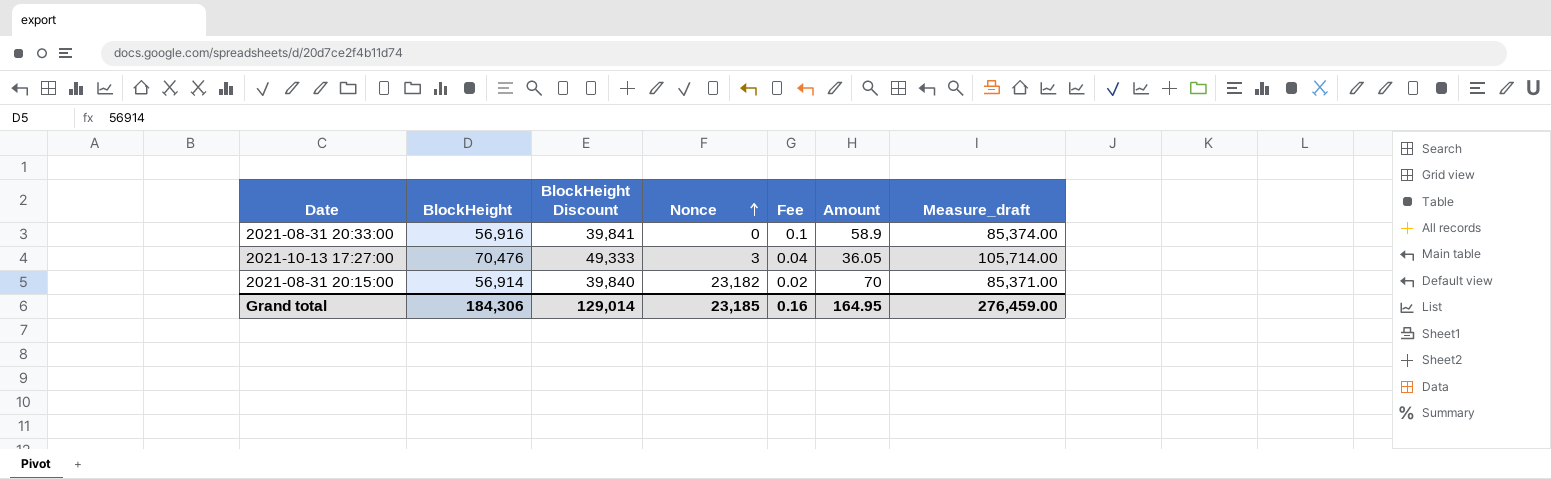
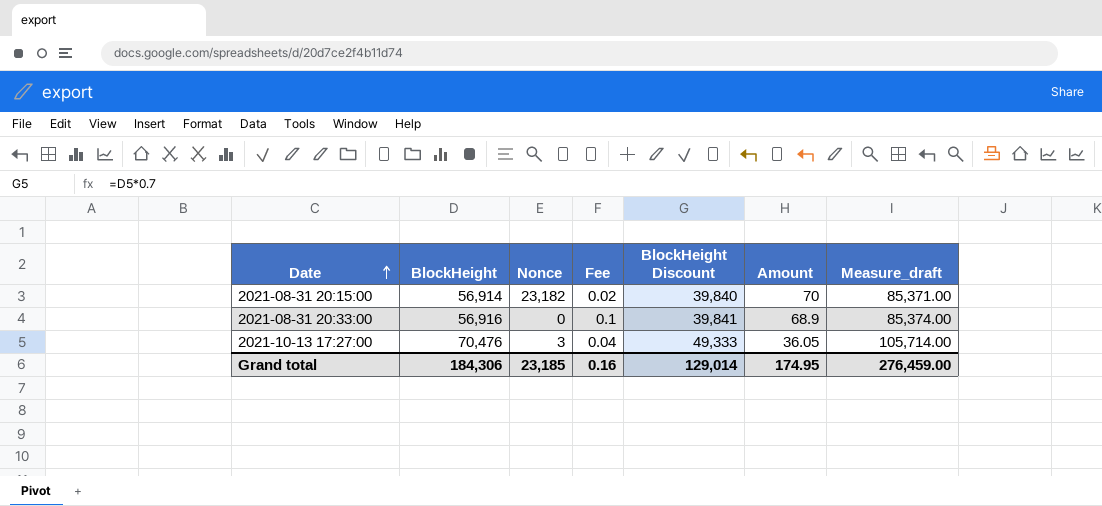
row order: Nonce ascending -> Date ascending
column BlockHeight Discount | position: 3 -> 5
2021-08-31 20:33:00 | Amount: 58.9 -> 68.9
Grand total | Amount: 164.95 -> 174.95

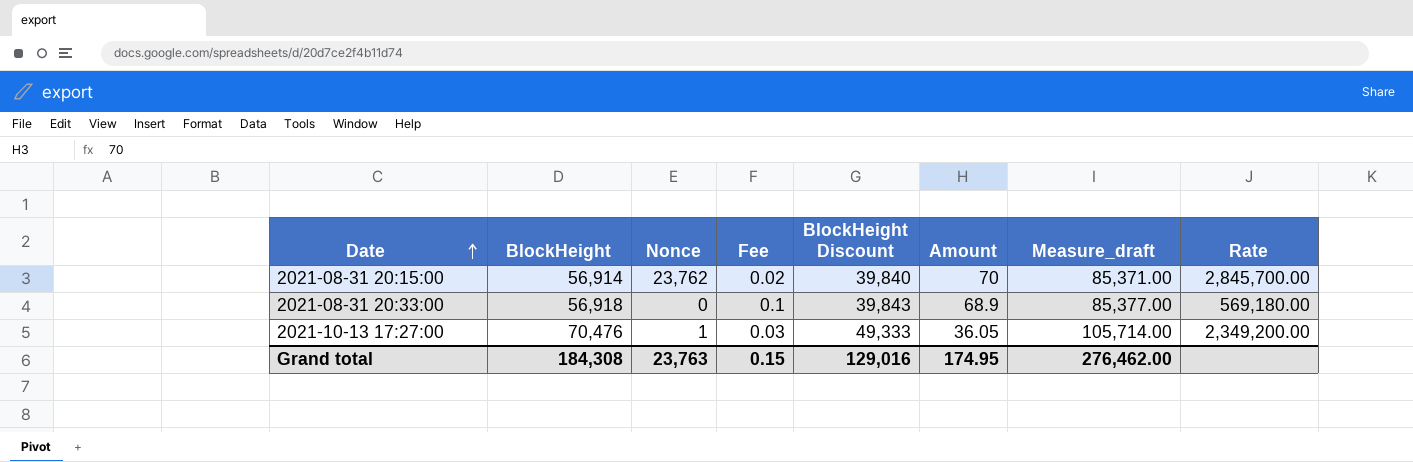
column Rate | formula: none -> [BlockHeight] / [Fee]
2021-08-31 20:15:00 | Nonce: 23,182 -> 23,762
2021-08-31 20:33:00 | BlockHeight: 56,916 -> 56,918
2021-08-31 20:33:00 | BlockHeight Discount: 39,841 -> 39,843
2021-08-31 20:33:00 | Measure_draft: 85,374.00 -> 85,377.00
2021-10-13 17:27:00 | Nonce: 3 -> 1
2021-10-13 17:27:00 | Fee: 0.04 -> 0.03
Grand total | BlockHeight: 184,306 -> 184,308
Grand total | Nonce: 23,185 -> 23,763
Grand total | Fee: 0.16 -> 0.15
Grand total | BlockHeight Discount: 129,014 -> 129,016
Grand total | Measure_draft: 276,459.00 -> 276,462.00

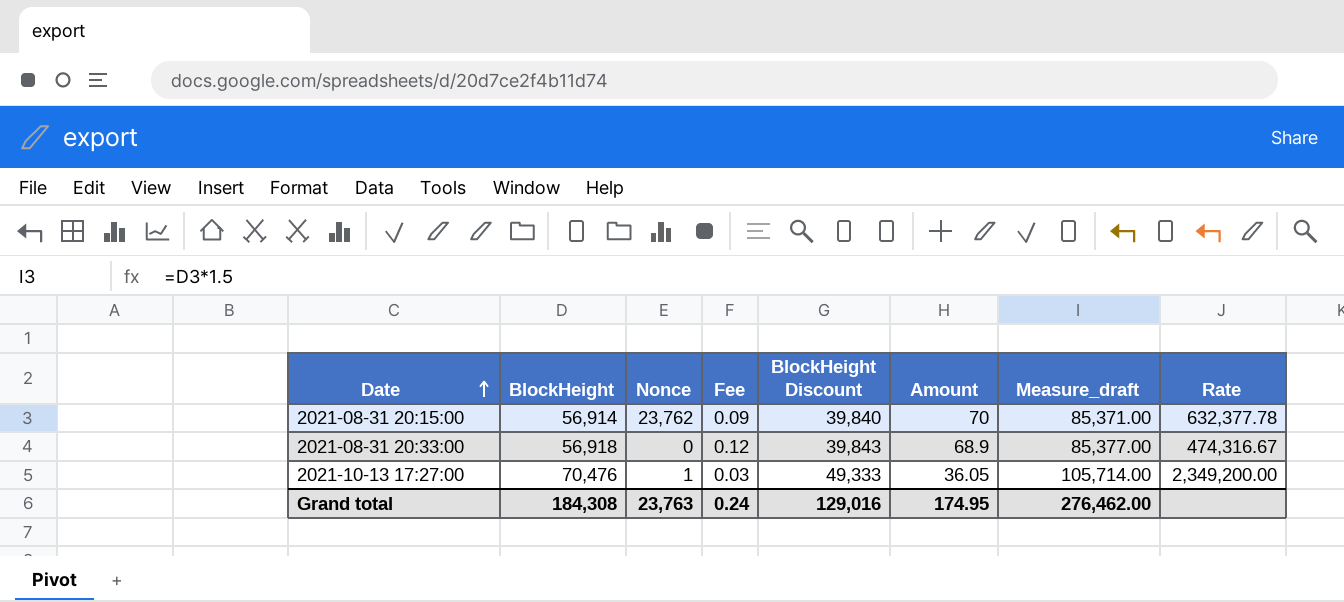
2021-08-31 20:15:00 | Fee: 0.02 -> 0.09
2021-08-31 20:15:00 | Rate: 2,845,700.00 -> 632,377.78
2021-08-31 20:33:00 | Fee: 0.1 -> 0.12
2021-08-31 20:33:00 | Rate: 569,180.00 -> 474,316.67
Grand total | Fee: 0.15 -> 0.24

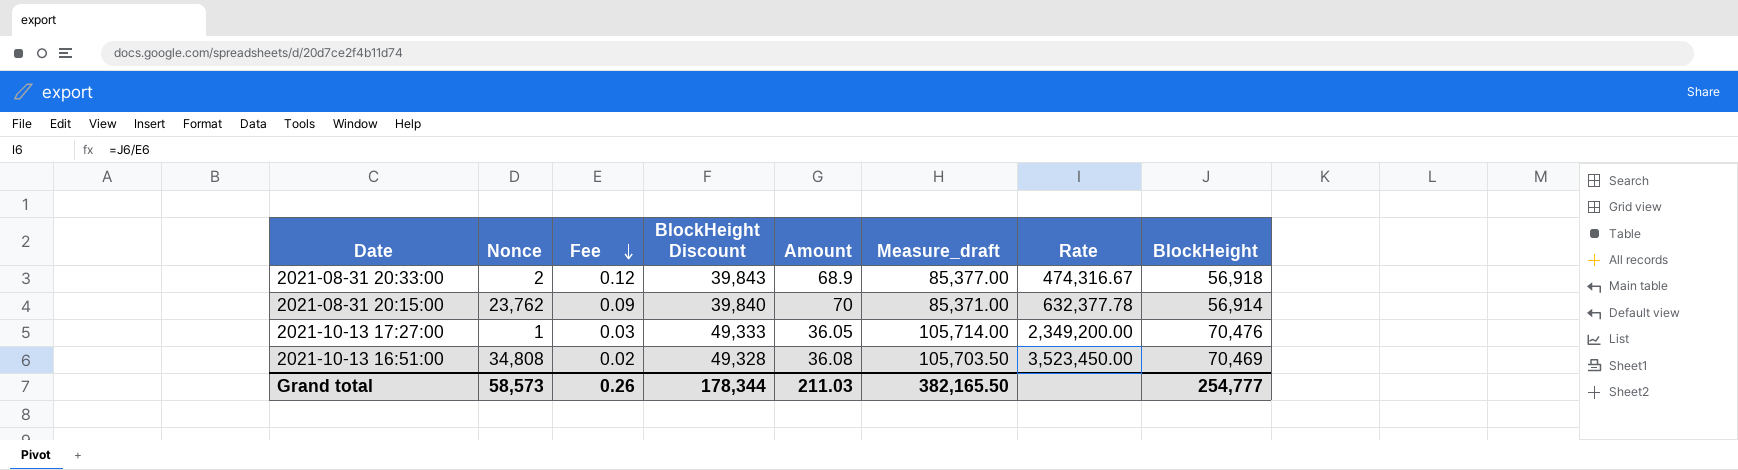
row order: Date ascending -> Fee descending
column BlockHeight | position: 2 -> 8
2021-08-31 20:33:00 | Nonce: 0 -> 2
row 2021-10-13 16:51:00: none -> 34,808 | 0.02 | 49,328 | 36.08 | 105,703.50 | 3,523,450.00 | 70,469
Grand total | Nonce: 23,763 -> 58,573
Grand total | Fee: 0.24 -> 0.26
Grand total | BlockHeight Discount: 129,016 -> 178,344
Grand total | Amount: 174.95 -> 211.03
Grand total | Measure_draft: 276,462.00 -> 382,165.50
Grand total | BlockHeight: 184,308 -> 254,777

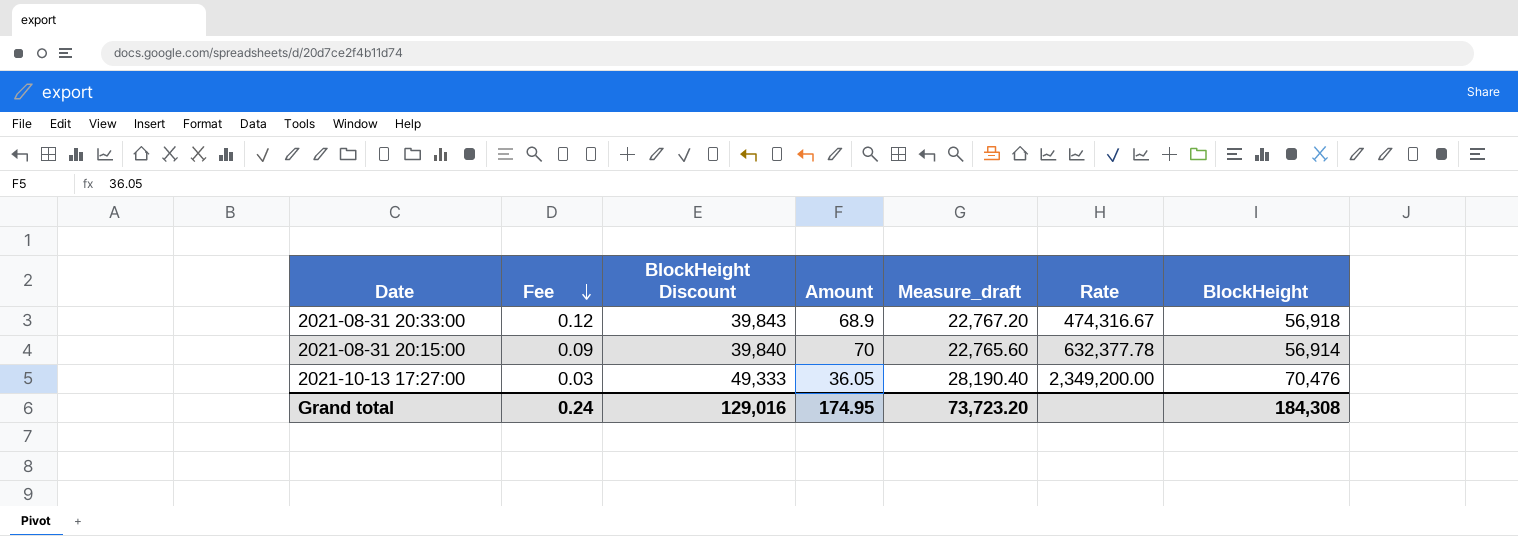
column Nonce | position: 2 -> none
column Measure_draft | formula: [BlockHeight] * 1.5 -> [BlockHeight] * 0.4
row 2021-10-13 16:51:00: 34,808 | 0.02 | 49,328 | 36.08 | 105,703.50 | 3,523,450.00 | 70,469 -> none
Grand total | Fee: 0.26 -> 0.24
Grand total | BlockHeight Discount: 178,344 -> 129,016
Grand total | Amount: 211.03 -> 174.95
Grand total | Measure_draft: 382,165.50 -> 73,723.20
Grand total | BlockHeight: 254,777 -> 184,308

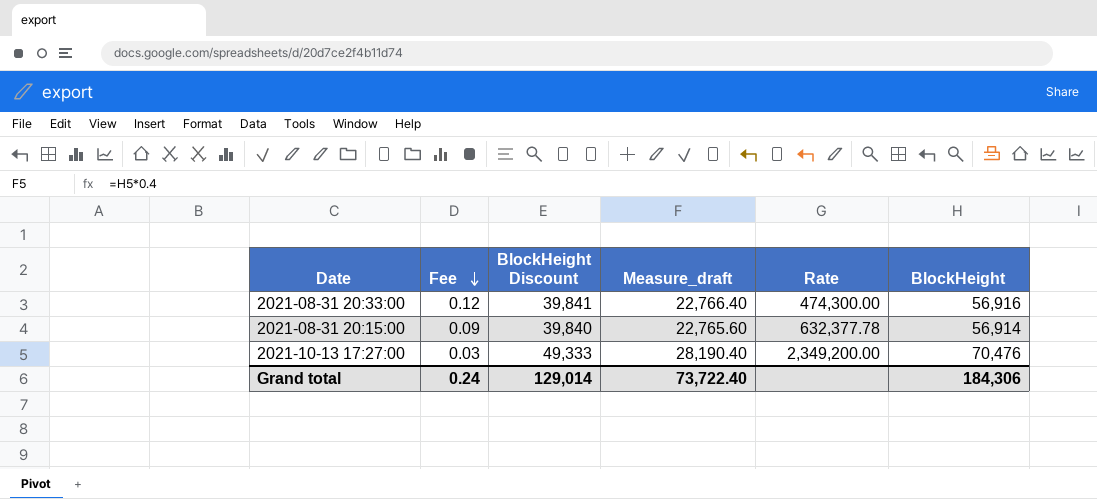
column Amount | position: 4 -> none
2021-08-31 20:33:00 | BlockHeight Discount: 39,843 -> 39,841
2021-08-31 20:33:00 | Measure_draft: 22,767.20 -> 22,766.40
2021-08-31 20:33:00 | Rate: 474,316.67 -> 474,300.00
2021-08-31 20:33:00 | BlockHeight: 56,918 -> 56,916
Grand total | BlockHeight Discount: 129,016 -> 129,014
Grand total | Measure_draft: 73,723.20 -> 73,722.40
Grand total | BlockHeight: 184,308 -> 184,306

